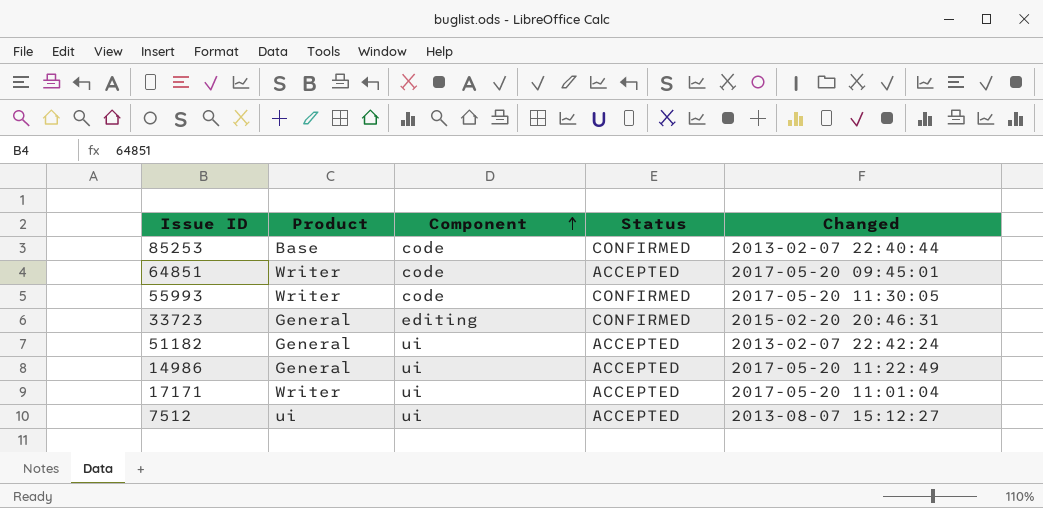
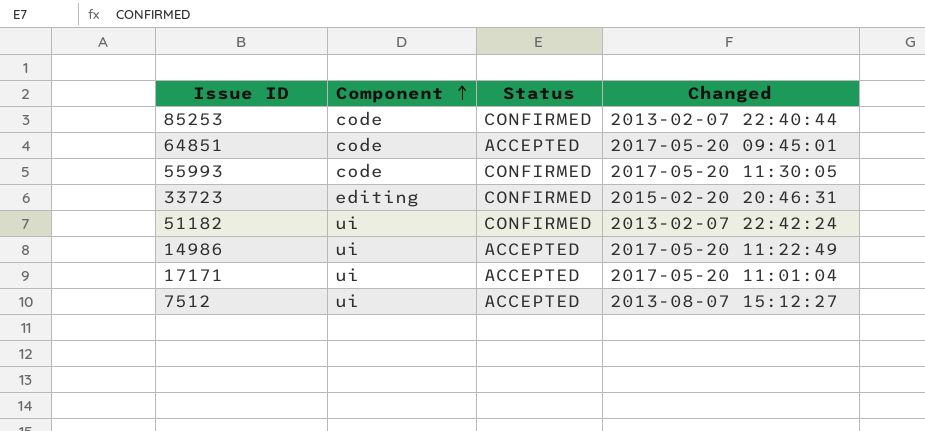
column Product | position: 2 -> none
51182 | Status: ACCEPTED -> CONFIRMED

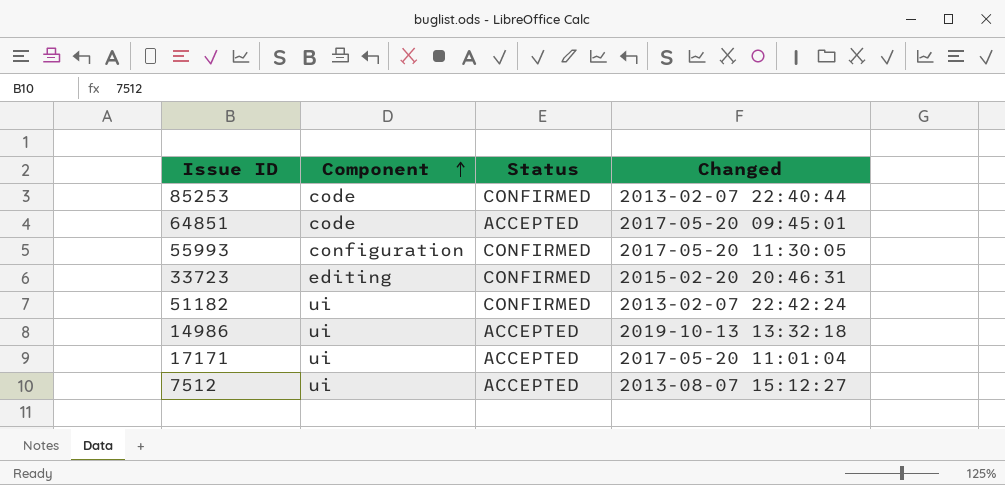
55993 | Component: code -> configuration
14986 | Changed: 2017-05-20 11:22:49 -> 2019-10-13 13:32:18

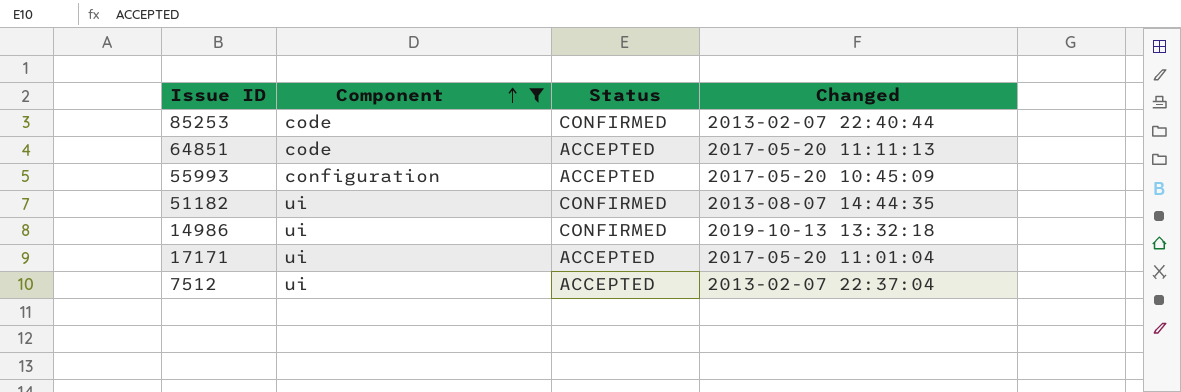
filter: none -> Component != editing
64851 | Changed: 2017-05-20 09:45:01 -> 2017-05-20 11:11:13
55993 | Status: CONFIRMED -> ACCEPTED
55993 | Changed: 2017-05-20 11:30:05 -> 2017-05-20 10:45:09
51182 | Changed: 2013-02-07 22:42:24 -> 2013-08-07 14:44:35
14986 | Status: ACCEPTED -> CONFIRMED
7512 | Changed: 2013-08-07 15:12:27 -> 2013-02-07 22:37:04

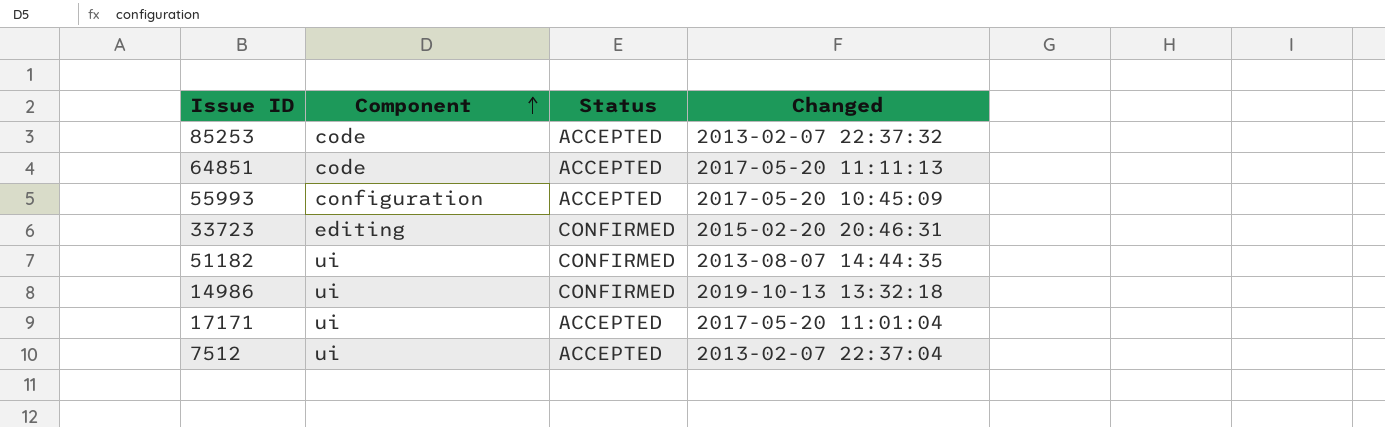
filter: Component != editing -> none
85253 | Status: CONFIRMED -> ACCEPTED
85253 | Changed: 2013-02-07 22:40:44 -> 2013-02-07 22:37:32

